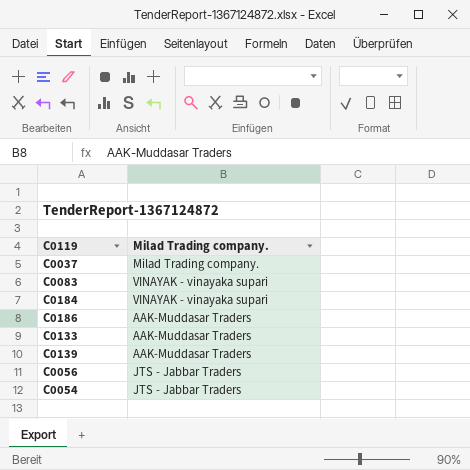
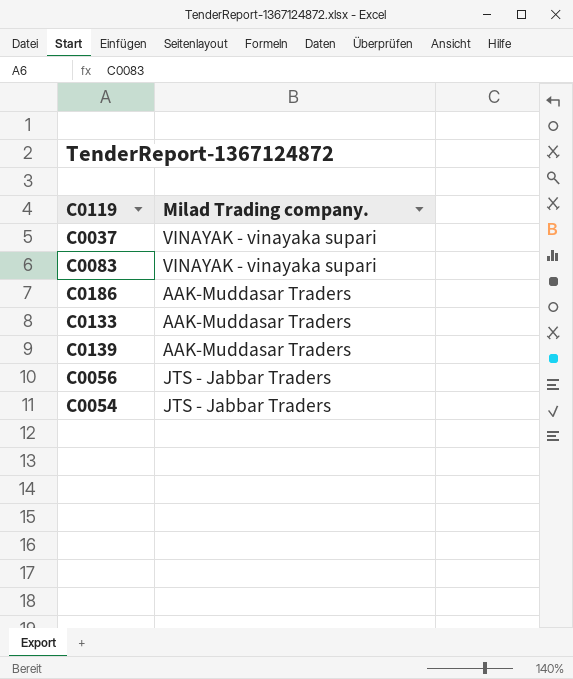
row C0184: VINAYAK - vinayaka supari -> none
C0037 | Milad Trading company.: Milad Trading company. -> VINAYAK - vinayaka supari

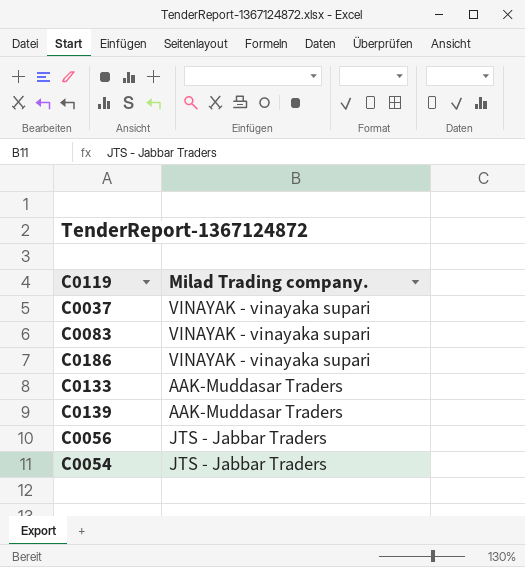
C0186 | Milad Trading company.: AAK-Muddasar Traders -> VINAYAK - vinayaka supari

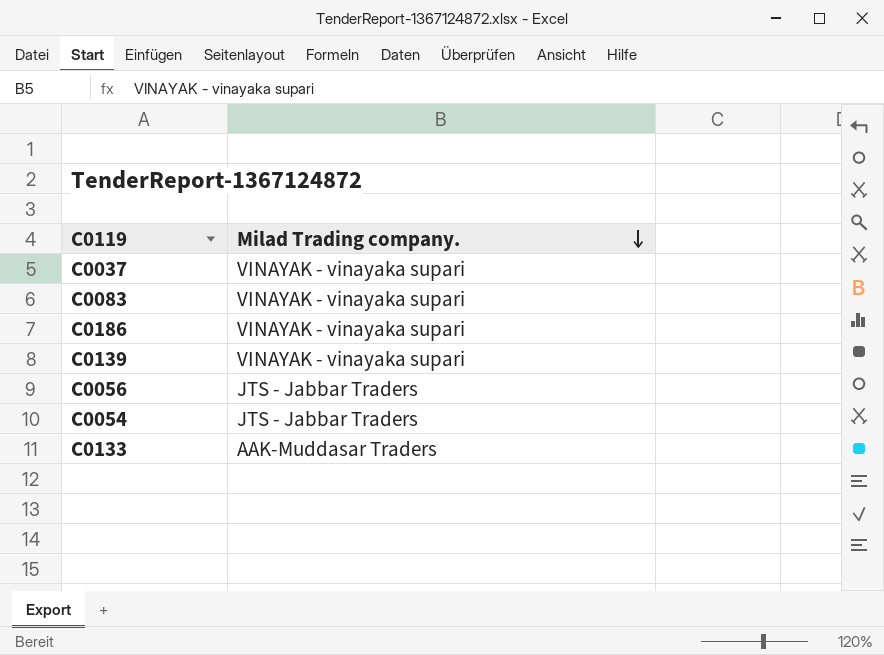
row order: none -> Milad Trading company. descending
C0139 | Milad Trading company.: AAK-Muddasar Traders -> VINAYAK - vinayaka supari

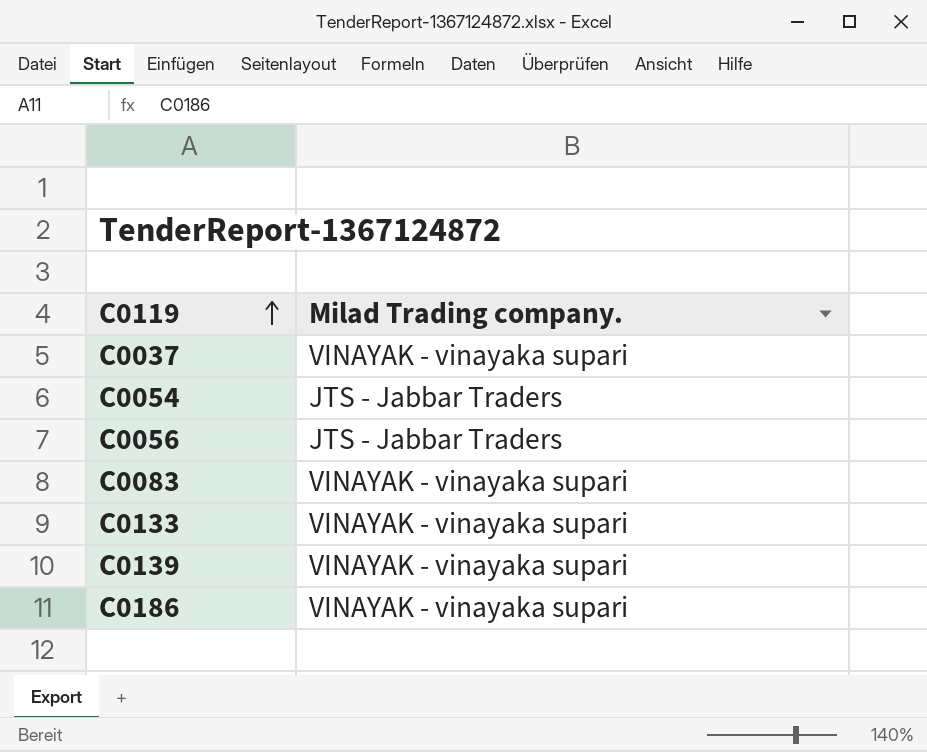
row order: Milad Trading company. descending -> C0119 ascending
C0133 | Milad Trading company.: AAK-Muddasar Traders -> VINAYAK - vinayaka supari

